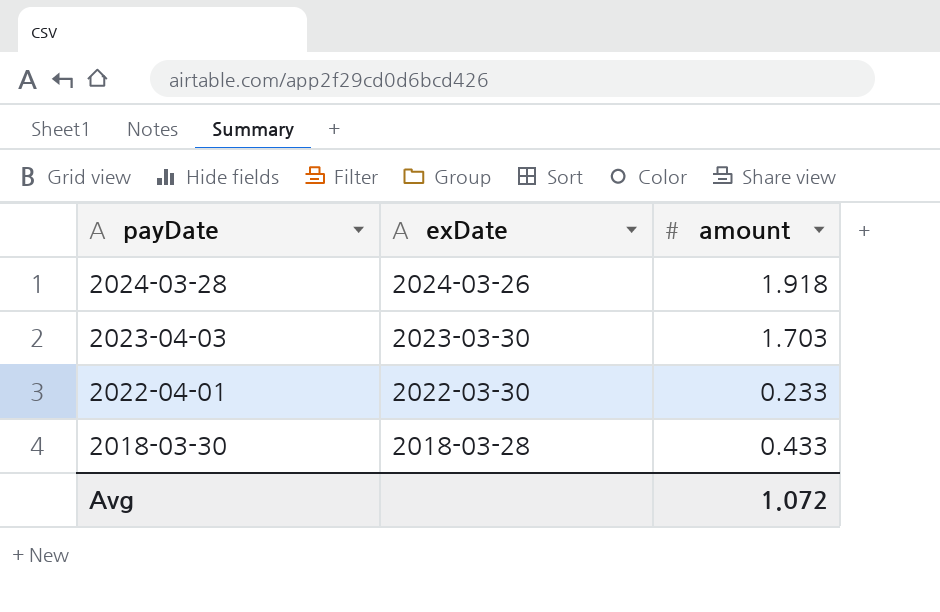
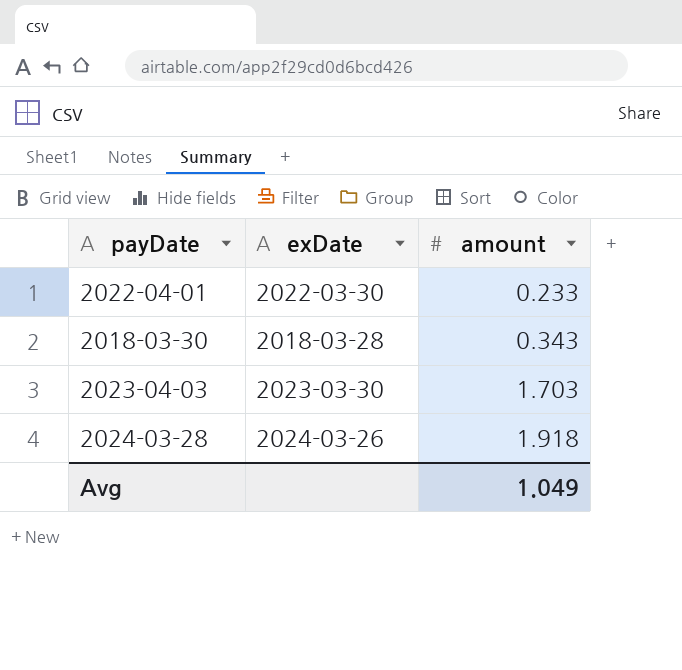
row order: payDate descending -> amount ascending
2018-03-30 | amount: 0.433 -> 0.343
Avg | amount: 1.072 -> 1.049

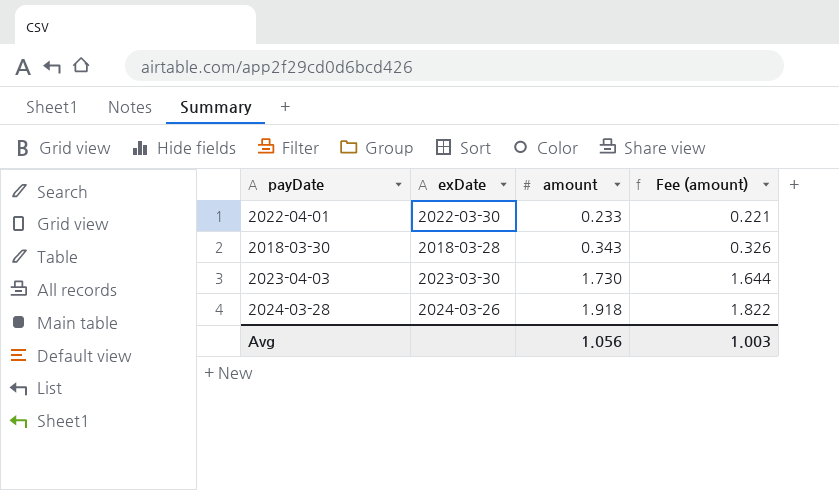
column Fee (amount) | formula: none -> [amount] * 0.95
2023-04-03 | amount: 1.703 -> 1.730
Avg | amount: 1.049 -> 1.056

